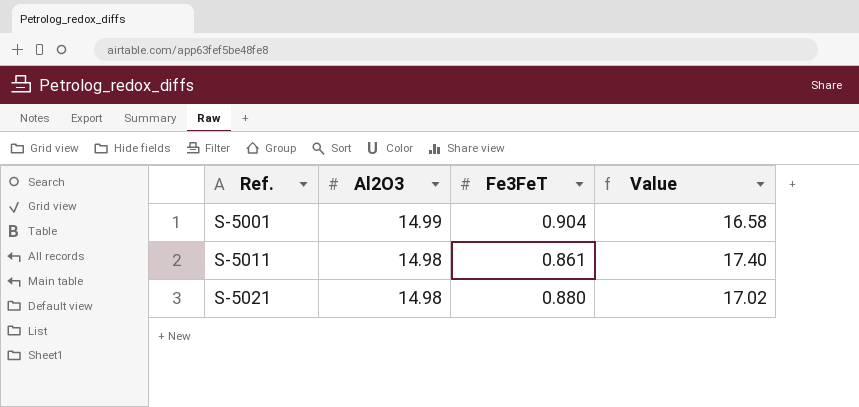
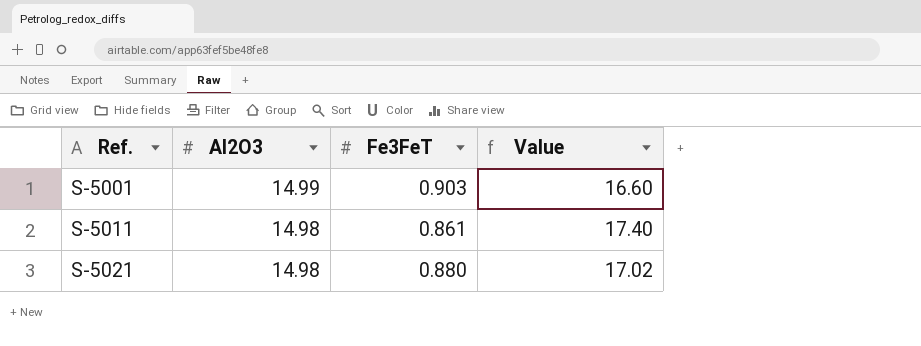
S-5001 | Fe3FeT: 0.904 -> 0.903
S-5001 | Value: 16.58 -> 16.60

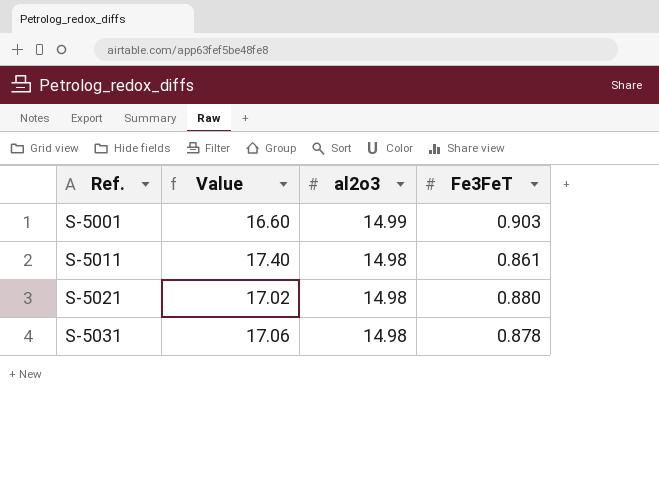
column Value | position: 4 -> 2
column name: Al2O3 -> al2o3
row S-5031: none -> 17.06 | 14.98 | 0.878

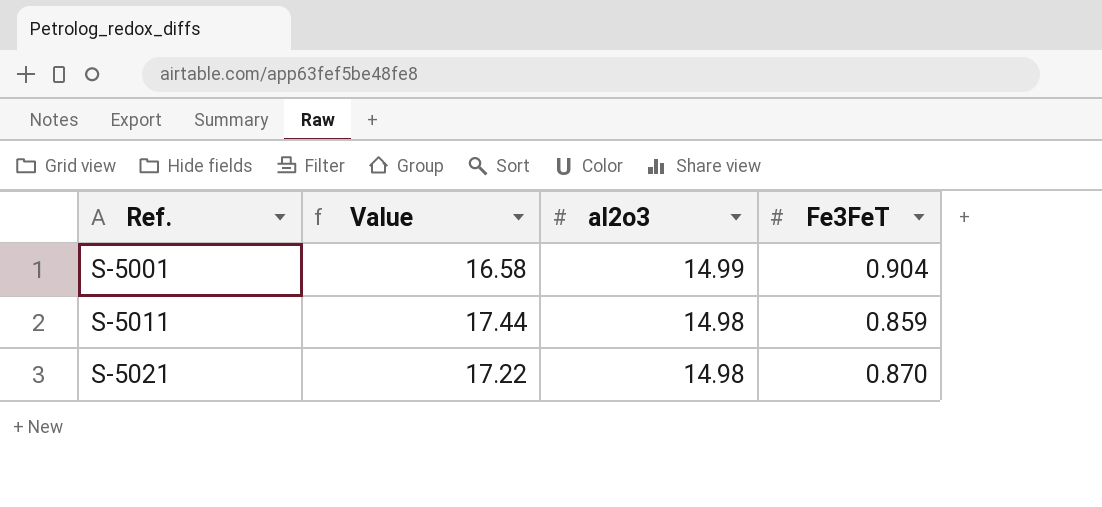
row S-5031: 17.06 | 14.98 | 0.878 -> none
S-5001 | Value: 16.60 -> 16.58
S-5001 | Fe3FeT: 0.903 -> 0.904
S-5011 | Value: 17.40 -> 17.44
S-5011 | Fe3FeT: 0.861 -> 0.859
S-5021 | Value: 17.02 -> 17.22
S-5021 | Fe3FeT: 0.880 -> 0.870

